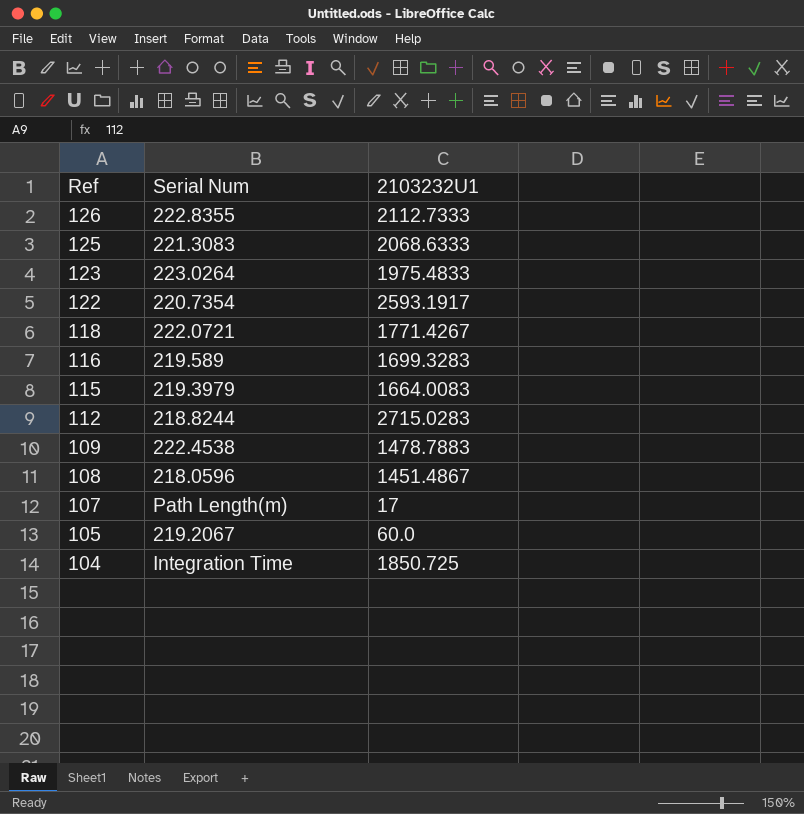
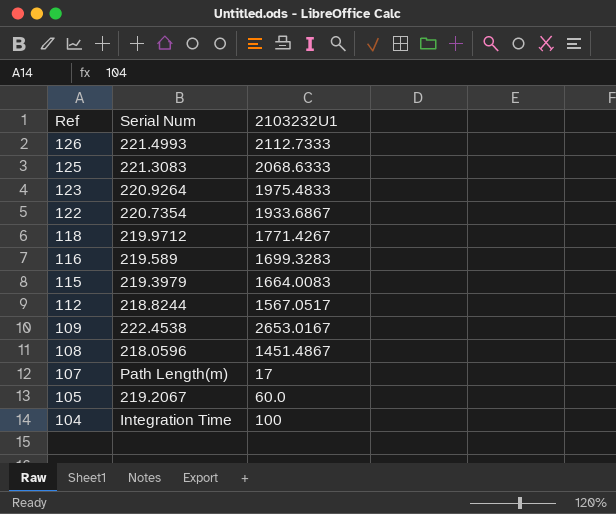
126 | Serial Num: 222.8355 -> 221.4993
123 | Serial Num: 223.0264 -> 220.9264
122 | 2103232U1: 2593.1917 -> 1933.6867
118 | Serial Num: 222.0721 -> 219.9712
112 | 2103232U1: 2715.0283 -> 1567.0517
109 | 2103232U1: 1478.7883 -> 2653.0167
104 | 2103232U1: 1850.725 -> 100

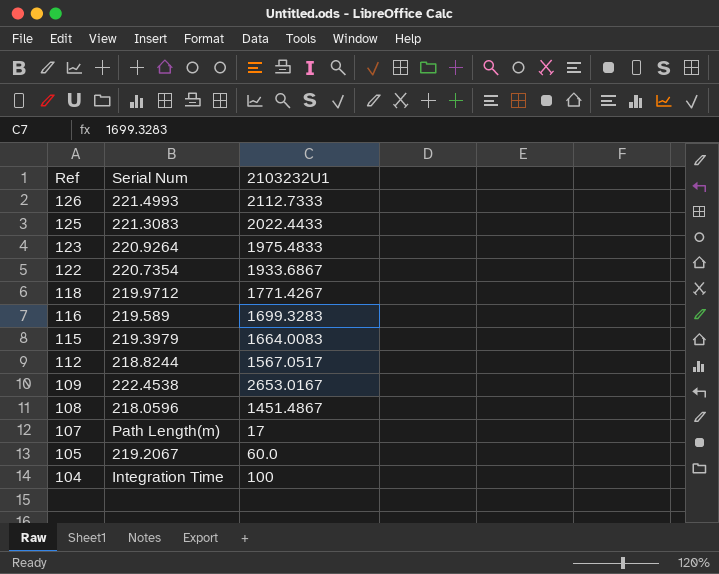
125 | 2103232U1: 2068.6333 -> 2022.4433

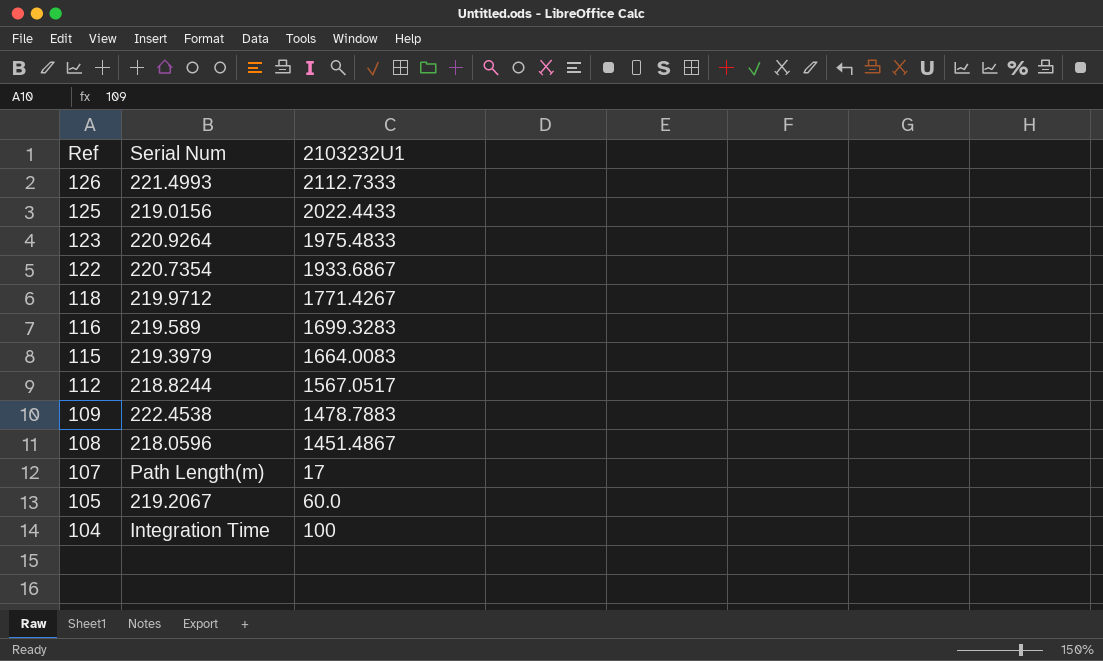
125 | Serial Num: 221.3083 -> 219.0156
109 | 2103232U1: 2653.0167 -> 1478.7883

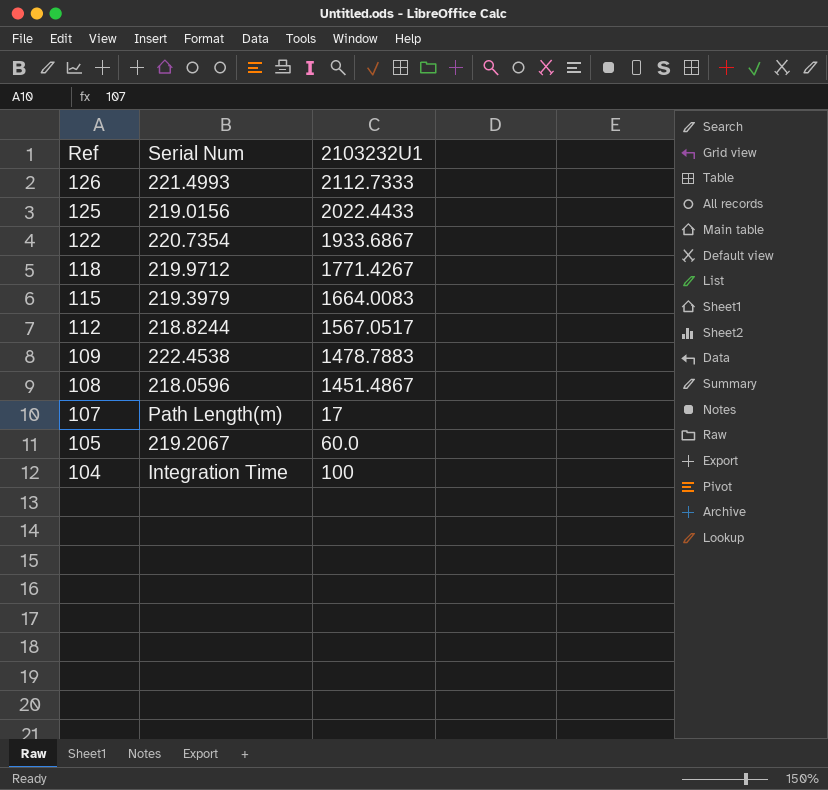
row 123: 220.9264 | 1975.4833 -> none
row 116: 219.589 | 1699.3283 -> none

